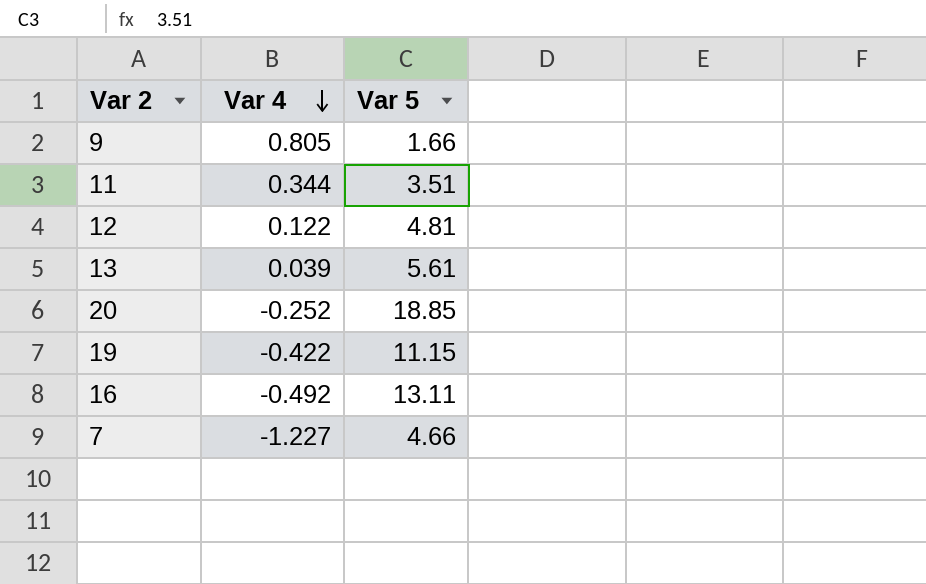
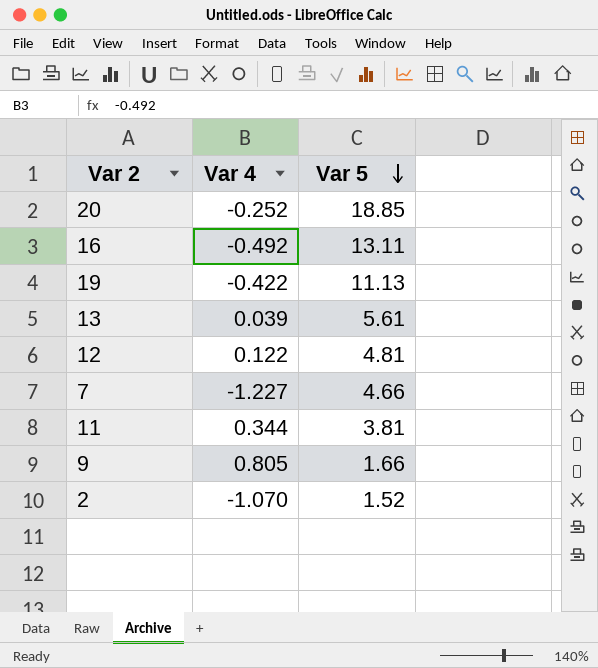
row order: Var 4 descending -> Var 5 descending
19 | Var 5: 11.15 -> 11.13
11 | Var 5: 3.51 -> 3.81
row 2: none -> -1.070 | 1.52

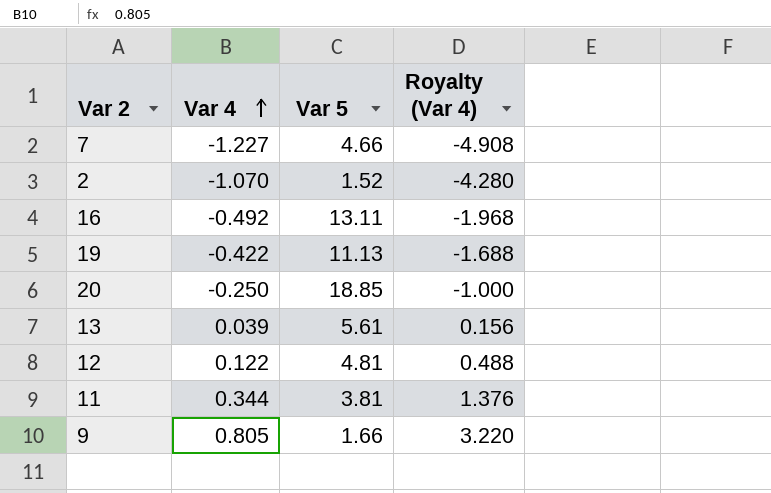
row order: Var 5 descending -> Var 4 ascending
column Royalty (Var 4) | formula: none -> [Var 4] * 4
20 | Var 4: -0.252 -> -0.250

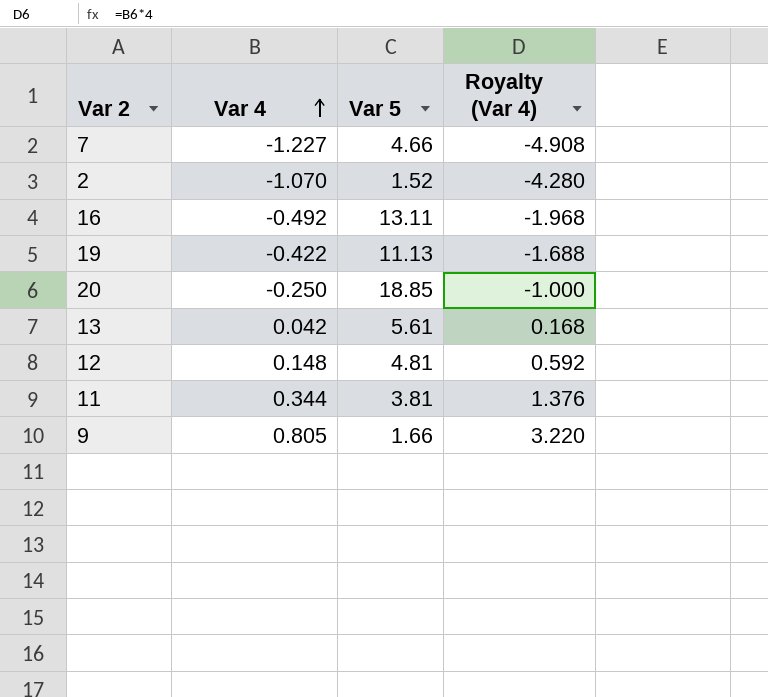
13 | Var 4: 0.039 -> 0.042
13 | Royalty (Var 4): 0.156 -> 0.168
12 | Var 4: 0.122 -> 0.148
12 | Royalty (Var 4): 0.488 -> 0.592

